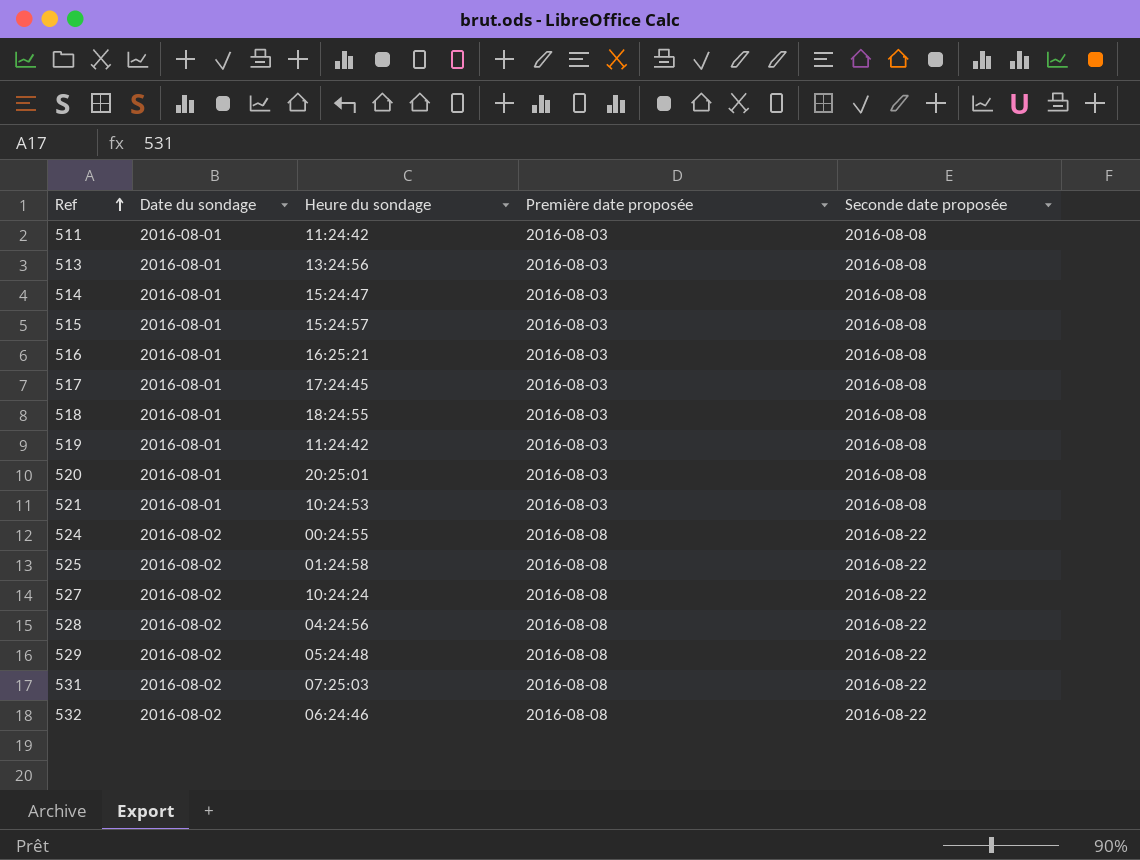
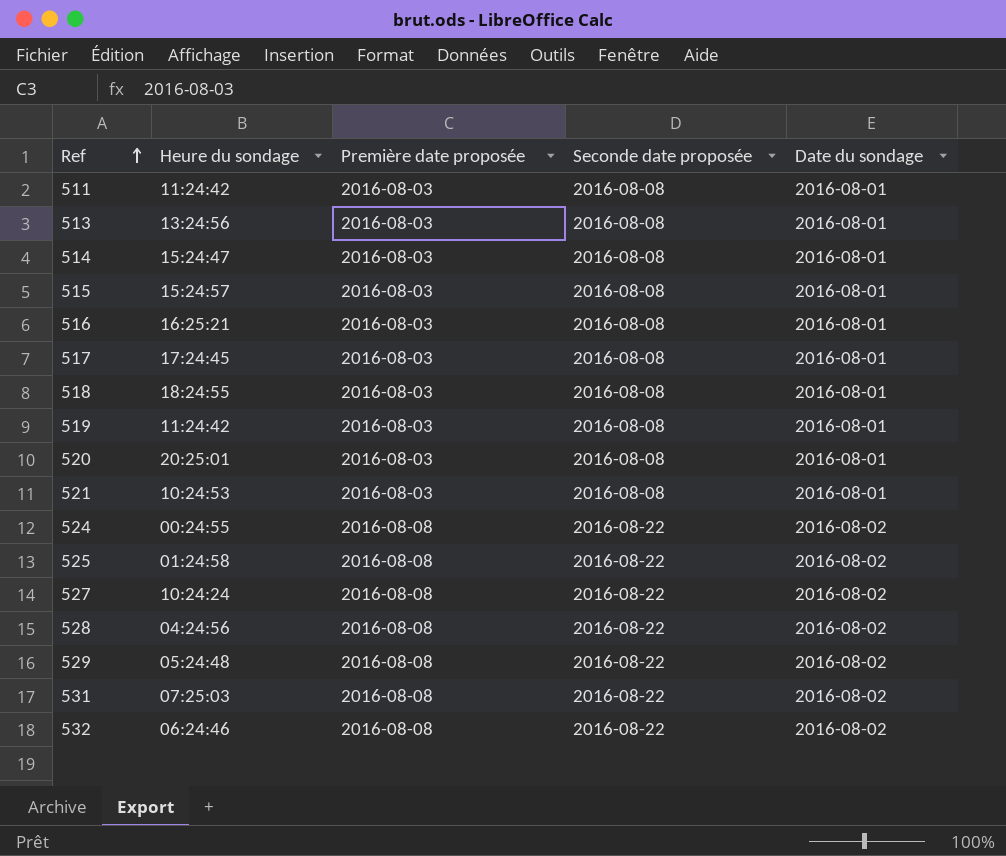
column Date du sondage | position: 2 -> 5

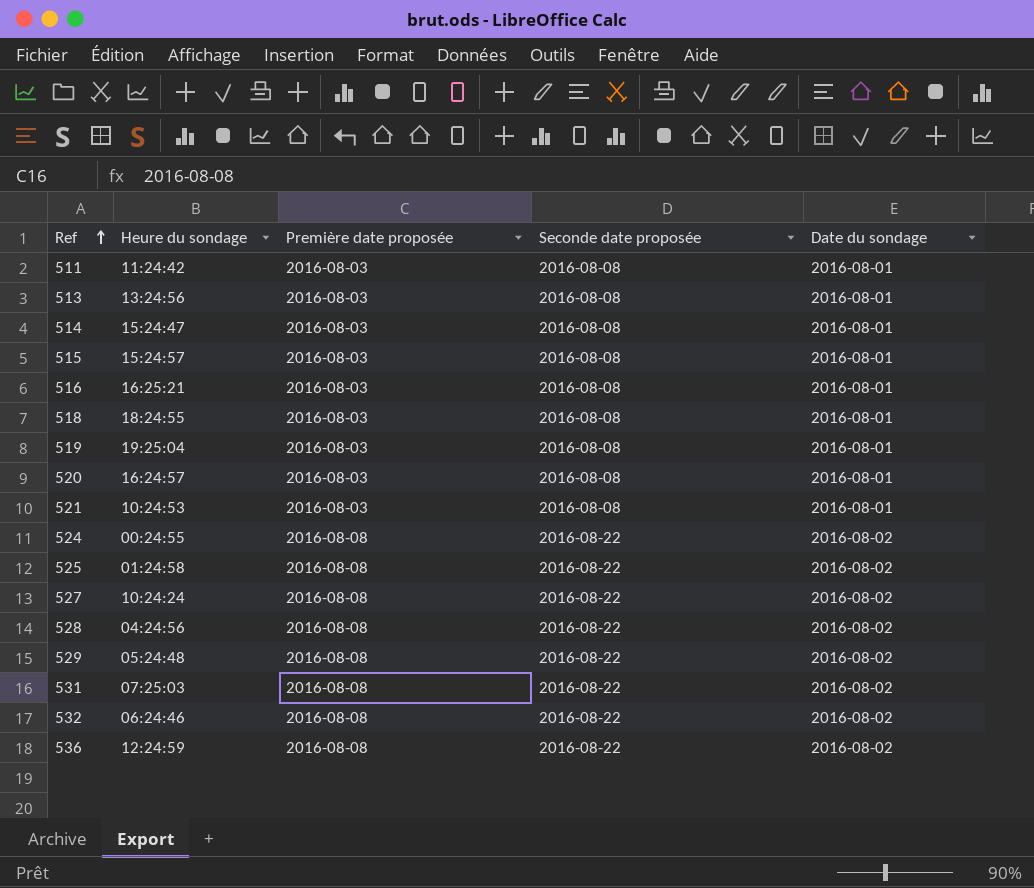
row 517: 17:24:45 | 2016-08-03 | 2016-08-08 | 2016-08-01 -> none
519 | Heure du sondage: 11:24:42 -> 19:25:04
520 | Heure du sondage: 20:25:01 -> 16:24:57
row 536: none -> 12:24:59 | 2016-08-08 | 2016-08-22 | 2016-08-02

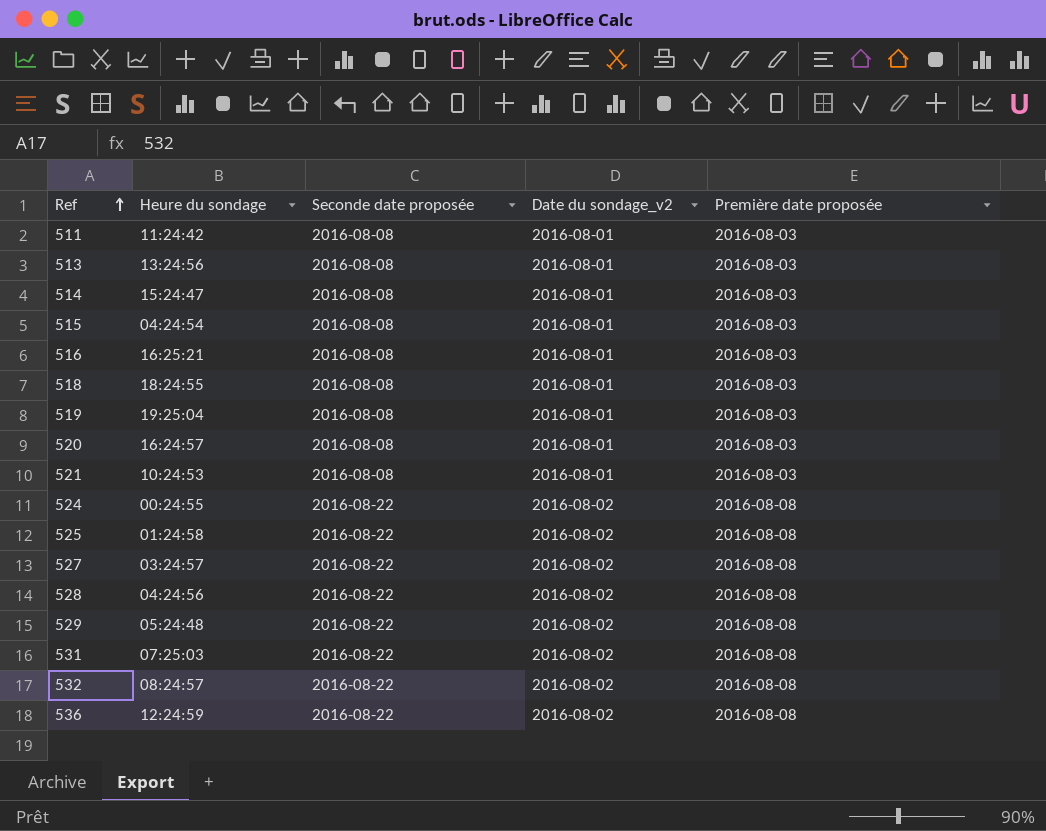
column name: Date du sondage -> Date du sondage_v2
column Première date proposée | position: 3 -> 5
515 | Heure du sondage: 15:24:57 -> 04:24:54
527 | Heure du sondage: 10:24:24 -> 03:24:57
532 | Heure du sondage: 06:24:46 -> 08:24:57

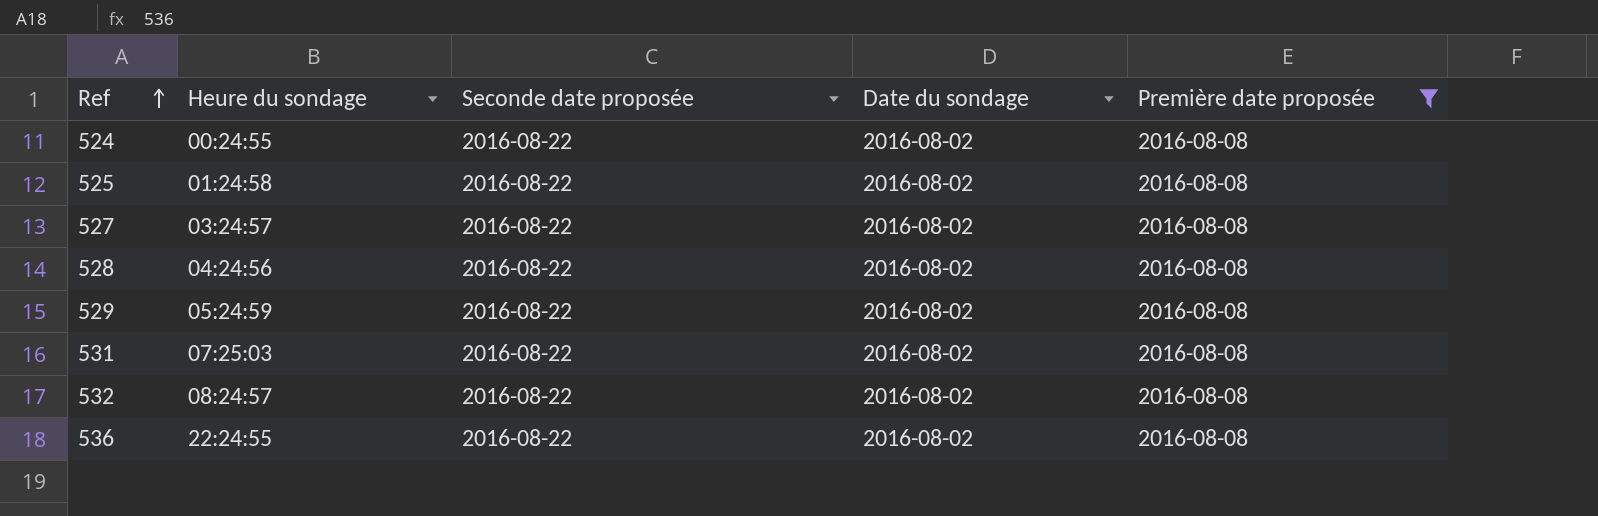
filter: none -> Première date proposée = 2016-08-08
column name: Date du sondage_v2 -> Date du sondage
529 | Heure du sondage: 05:24:48 -> 05:24:59
536 | Heure du sondage: 12:24:59 -> 22:24:55

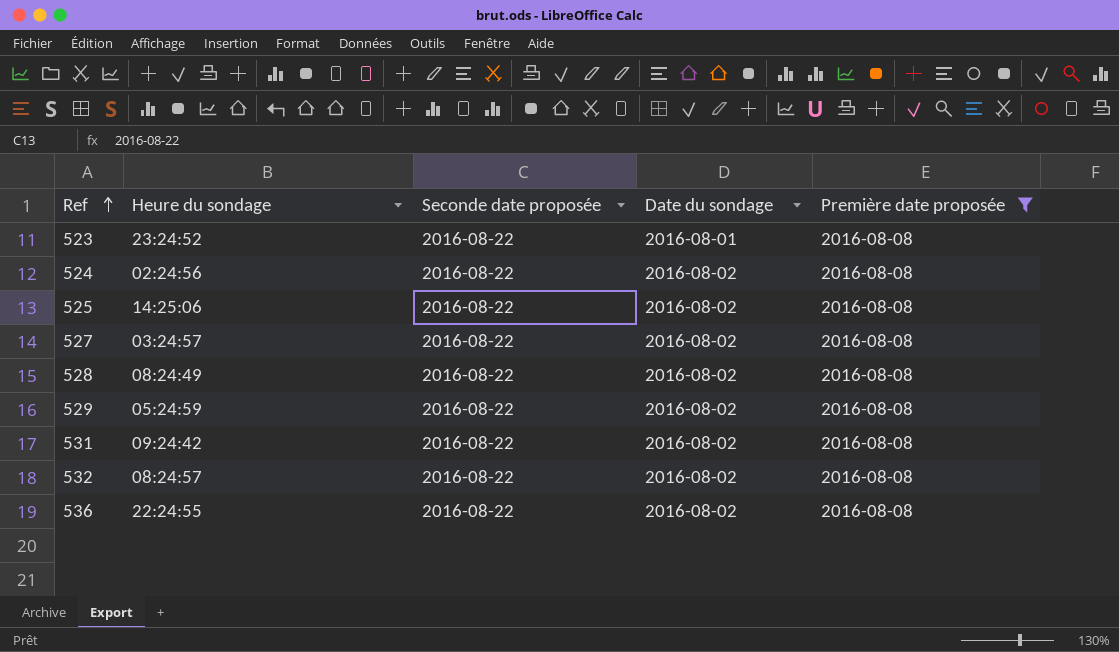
row 523: none -> 23:24:52 | 2016-08-22 | 2016-08-01 | 2016-08-08
524 | Heure du sondage: 00:24:55 -> 02:24:56
525 | Heure du sondage: 01:24:58 -> 14:25:06
528 | Heure du sondage: 04:24:56 -> 08:24:49
531 | Heure du sondage: 07:25:03 -> 09:24:42

